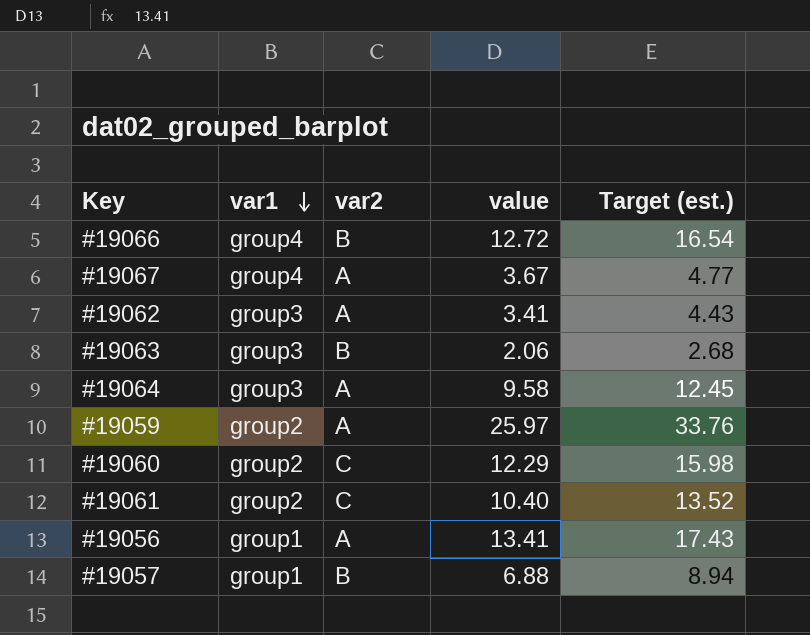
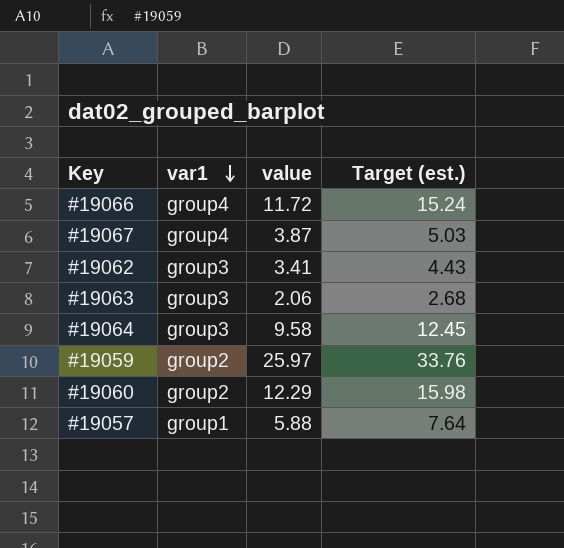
column var2 | position: 3 -> none
row #19061: group2 | C | 10.40 | 13.52 -> none
row #19056: group1 | A | 13.41 | 17.43 -> none
#19066 | value: 12.72 -> 11.72
#19066 | Target (est.): 16.54 -> 15.24
#19067 | value: 3.67 -> 3.87
#19067 | Target (est.): 4.77 -> 5.03
#19057 | value: 6.88 -> 5.88
#19057 | Target (est.): 8.94 -> 7.64

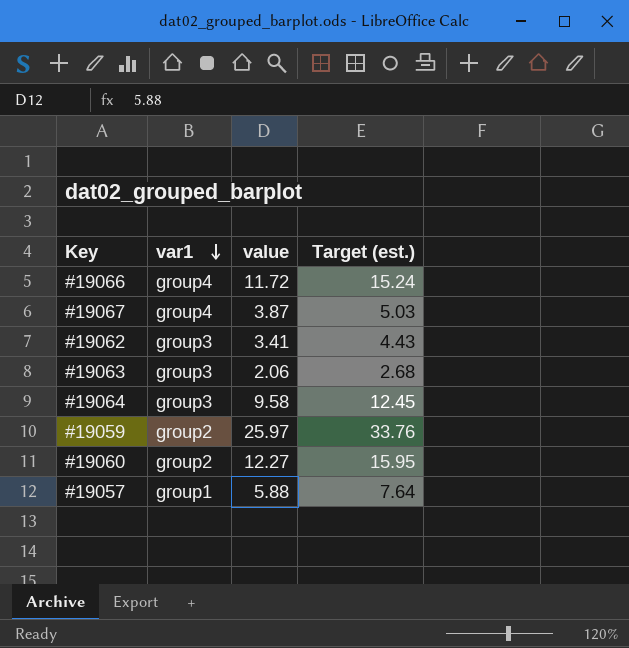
#19060 | value: 12.29 -> 12.27
#19060 | Target (est.): 15.98 -> 15.95

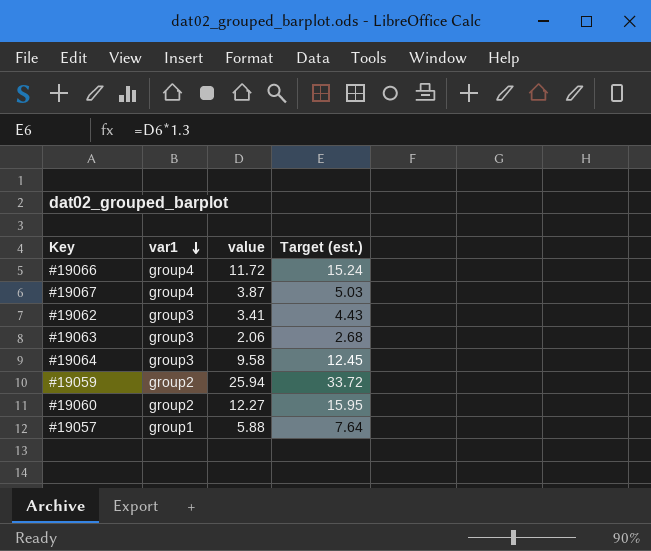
#19059 | value: 25.97 -> 25.94
#19059 | Target (est.): 33.76 -> 33.72

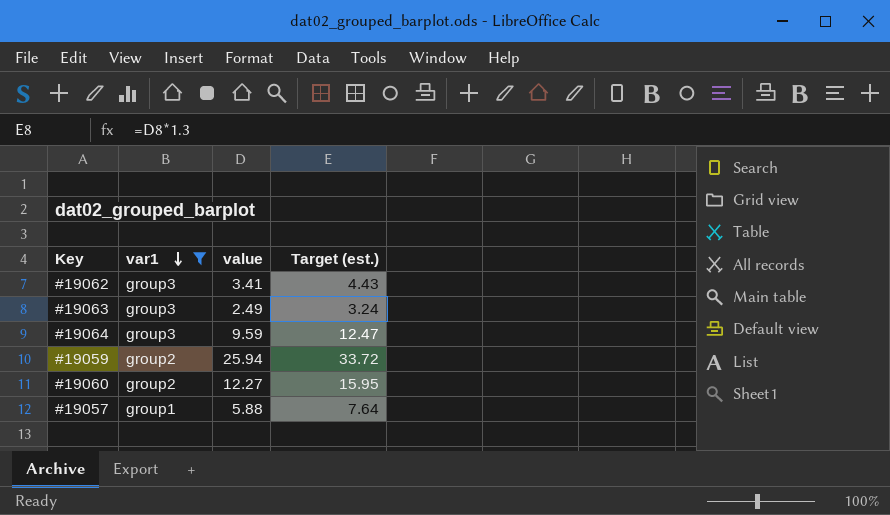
filter: none -> var1 != group4
#19063 | value: 2.06 -> 2.49
#19063 | Target (est.): 2.68 -> 3.24
#19064 | value: 9.58 -> 9.59
#19064 | Target (est.): 12.45 -> 12.47

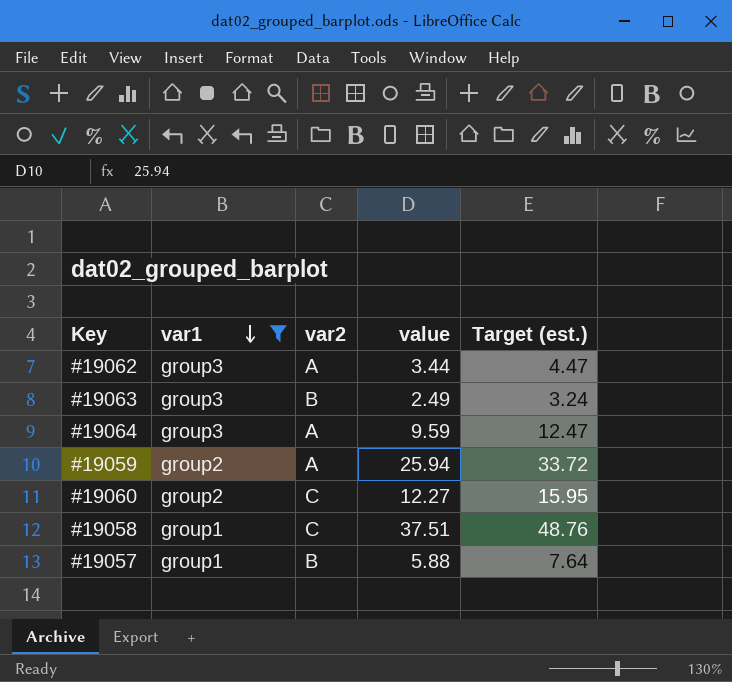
column var2 | position: none -> 3
#19062 | value: 3.41 -> 3.44
#19062 | Target (est.): 4.43 -> 4.47
row #19058: none -> group1 | C | 37.51 | 48.76

